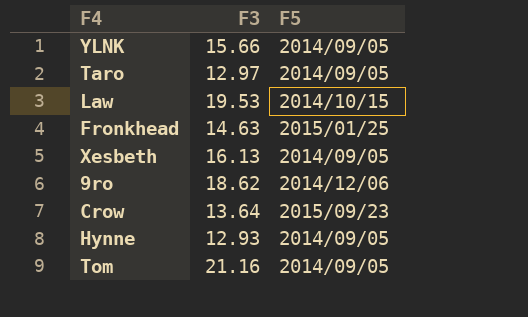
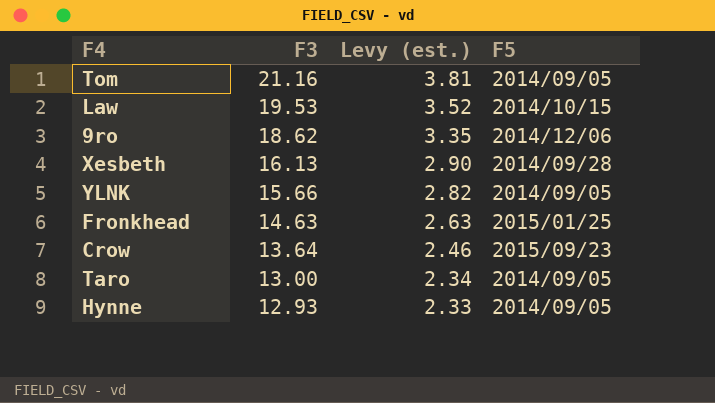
row order: none -> F3 descending
column Levy (est.) | formula: none -> [F3] * 0.18
Xesbeth | F5: 2014/09/05 -> 2014/09/28
Taro | F3: 12.97 -> 13.00

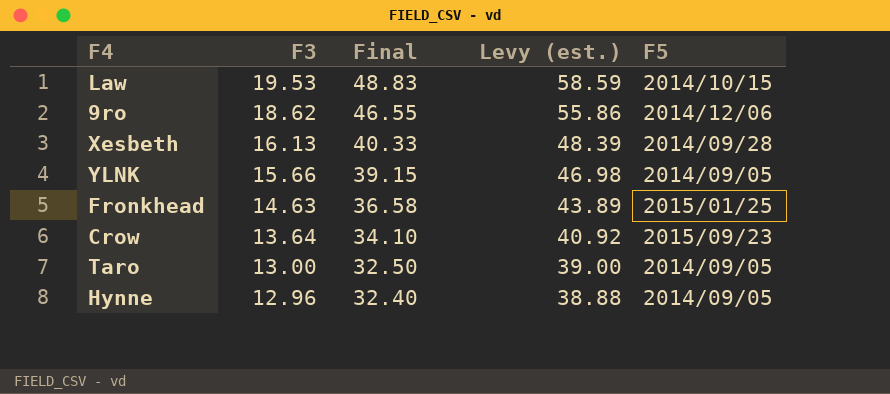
column Final | formula: none -> [F3] * 2.5
column Levy (est.) | formula: [F3] * 0.18 -> [F3] * 3
row Tom: 21.16 | 3.81 | 2014/09/05 -> none
Hynne | F3: 12.93 -> 12.96

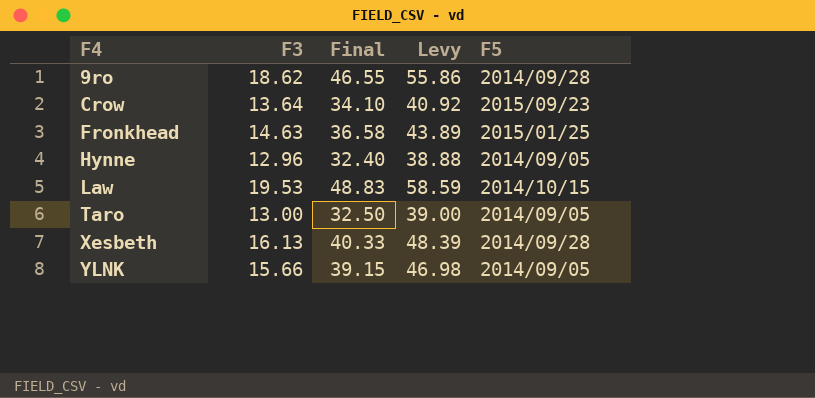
row order: F3 descending -> F4 ascending
column name: Levy (est.) -> Levy
9ro | F5: 2014/12/06 -> 2014/09/28

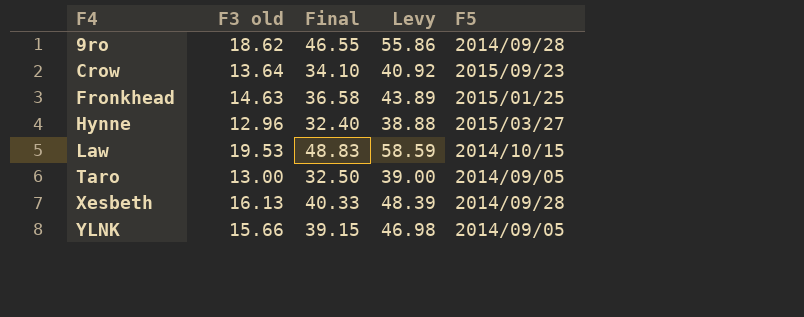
column name: F3 -> F3 old
Hynne | F5: 2014/09/05 -> 2015/03/27

